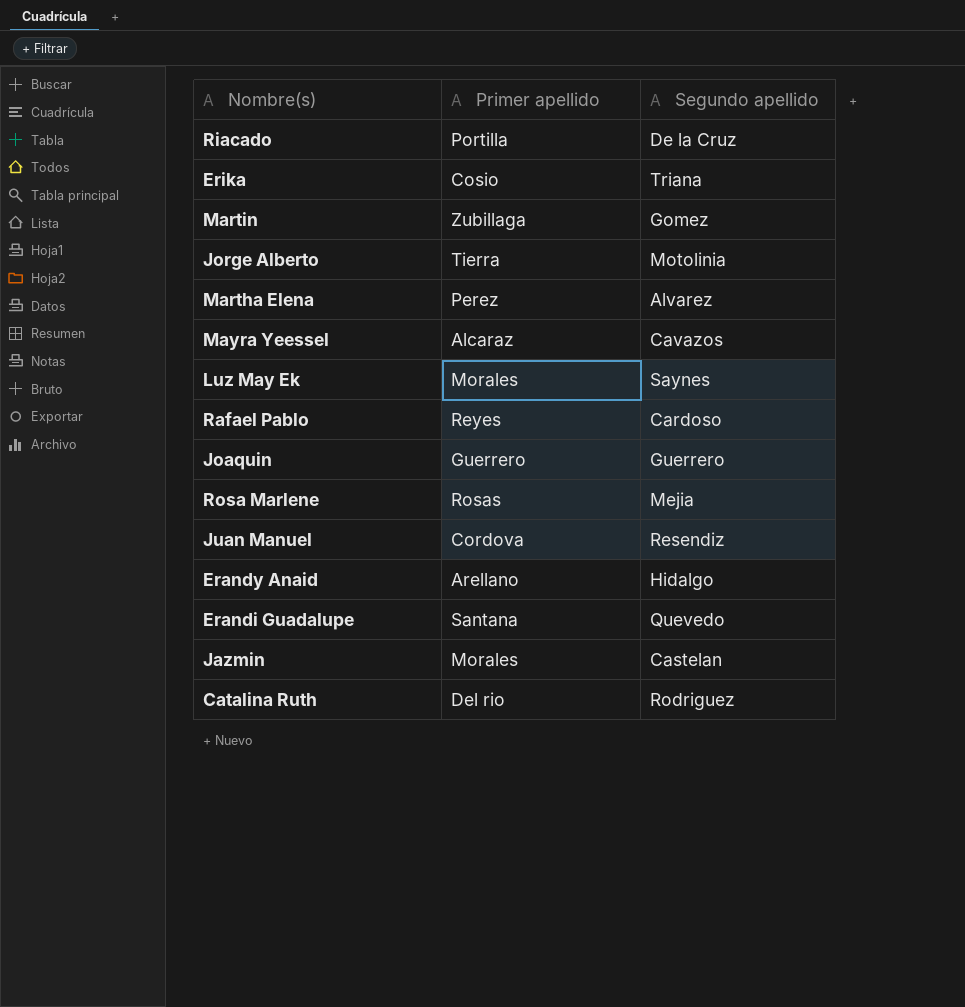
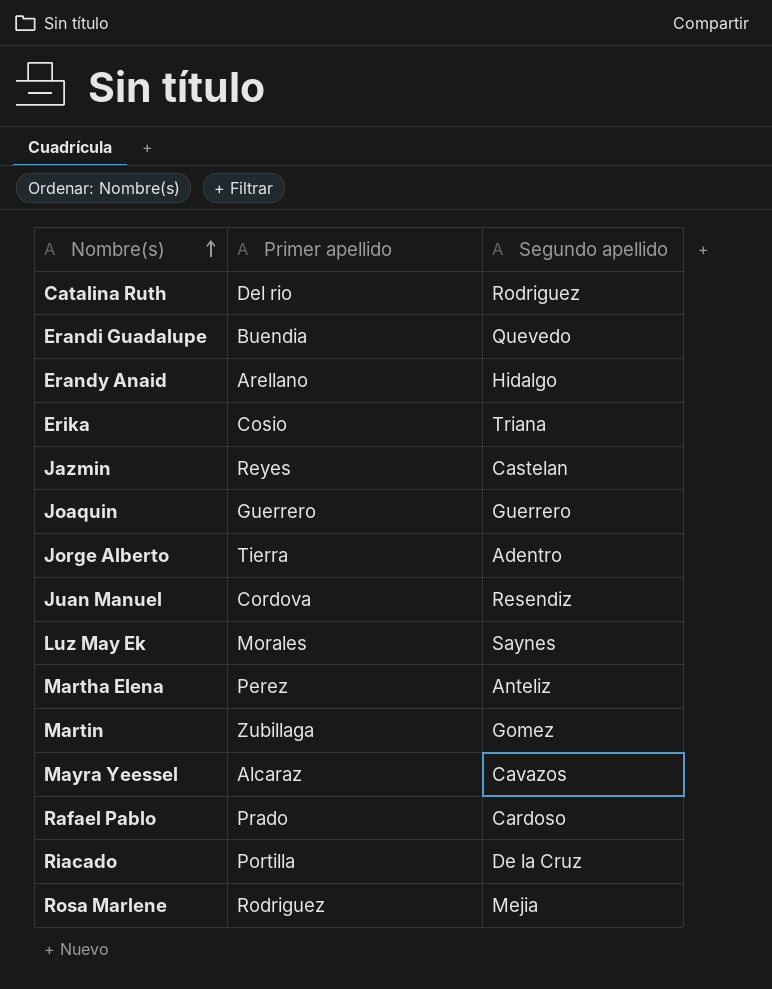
row order: none -> Nombre(s) ascending
Erandi Guadalupe | Primer apellido: Santana -> Buendia
Jazmin | Primer apellido: Morales -> Reyes
Jorge Alberto | Segundo apellido: Motolinia -> Adentro
Martha Elena | Segundo apellido: Alvarez -> Anteliz
Rafael Pablo | Primer apellido: Reyes -> Prado
Rosa Marlene | Primer apellido: Rosas -> Rodriguez

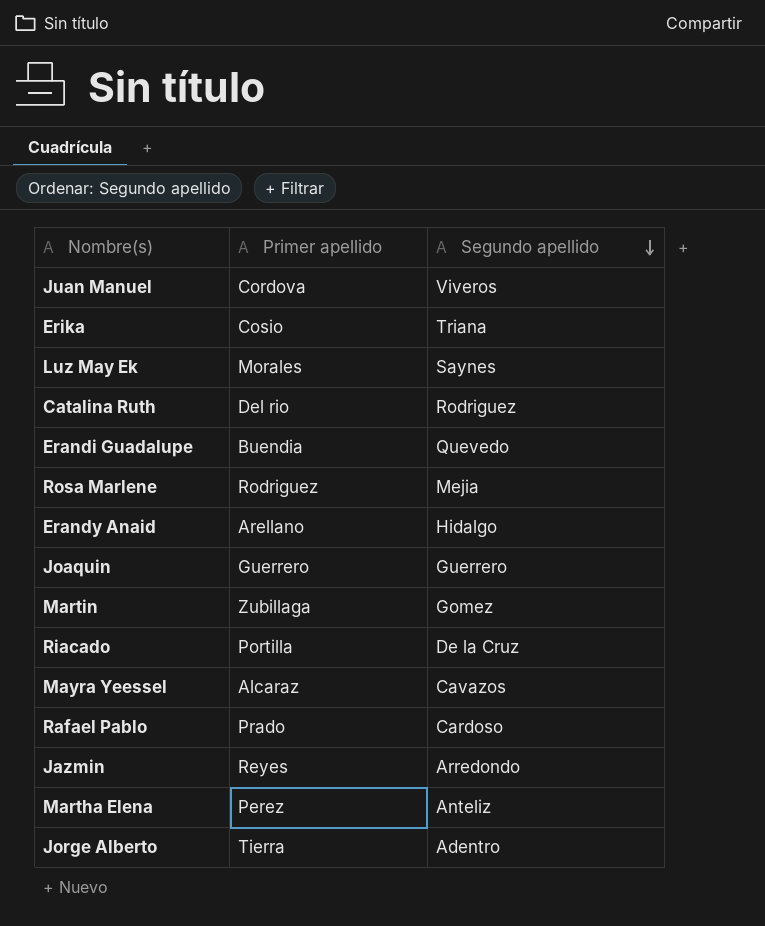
row order: Nombre(s) ascending -> Segundo apellido descending
Juan Manuel | Segundo apellido: Resendiz -> Viveros
Jazmin | Segundo apellido: Castelan -> Arredondo

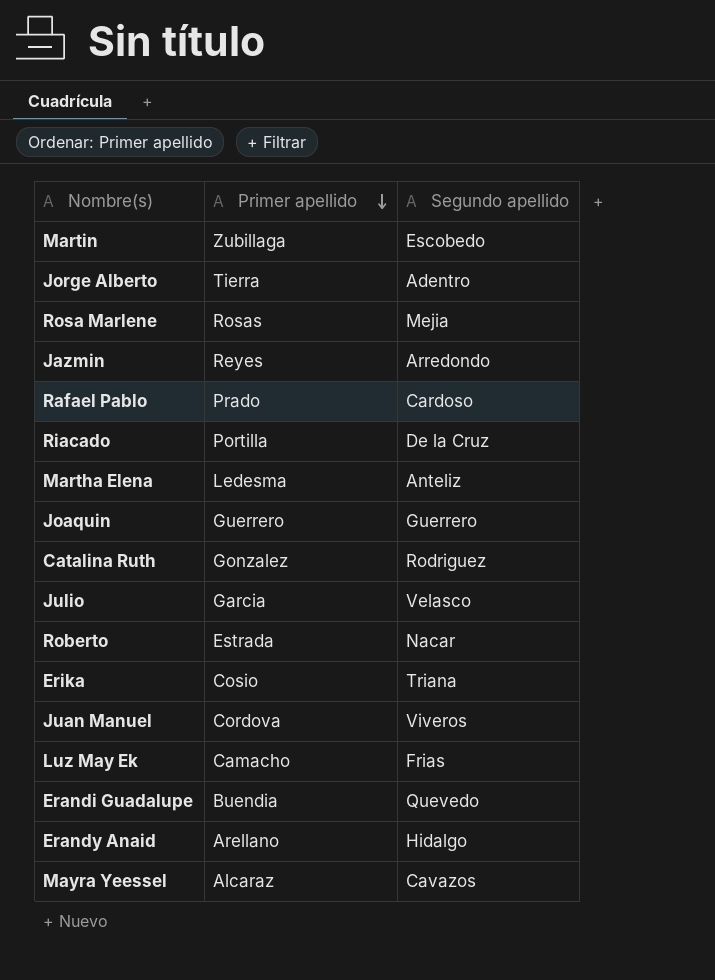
row order: Segundo apellido descending -> Primer apellido descending
Martin | Segundo apellido: Gomez -> Escobedo
Rosa Marlene | Primer apellido: Rodriguez -> Rosas
Martha Elena | Primer apellido: Perez -> Ledesma
Catalina Ruth | Primer apellido: Del rio -> Gonzalez
row Julio: none -> Garcia | Velasco
row Roberto: none -> Estrada | Nacar
Luz May Ek | Primer apellido: Morales -> Camacho
Luz May Ek | Segundo apellido: Saynes -> Frias

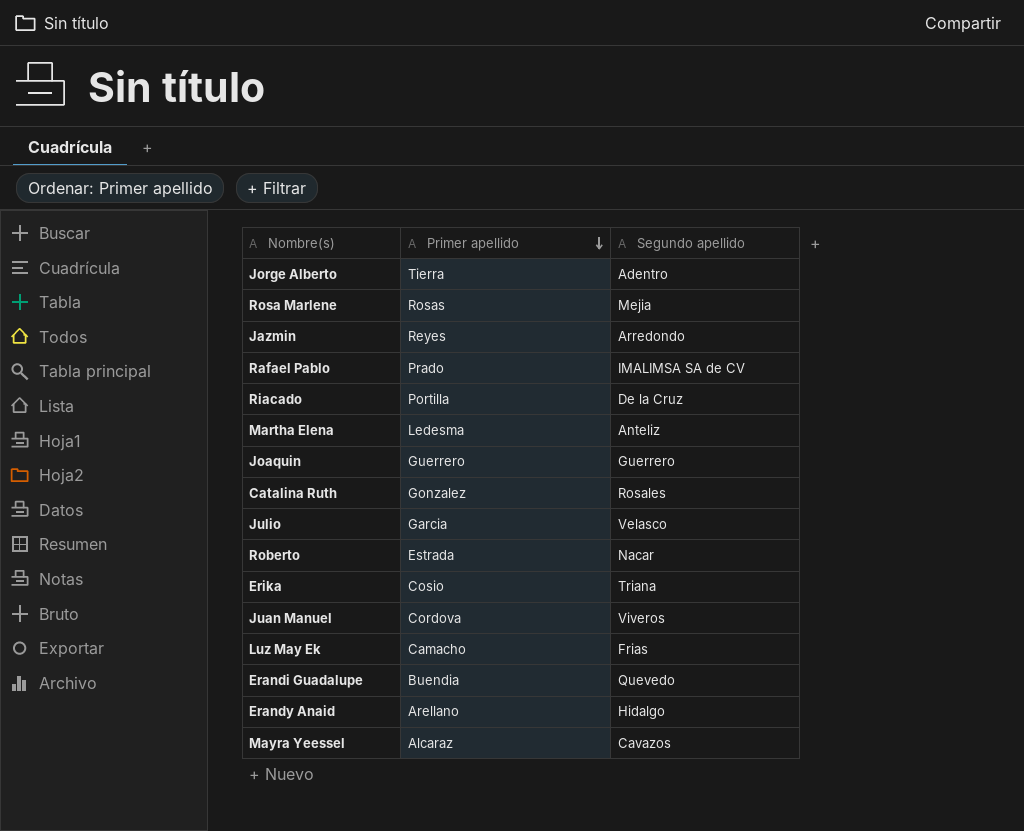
row Martin: Zubillaga | Escobedo -> none
Rafael Pablo | Segundo apellido: Cardoso -> IMALIMSA SA de CV
Catalina Ruth | Segundo apellido: Rodriguez -> Rosales

